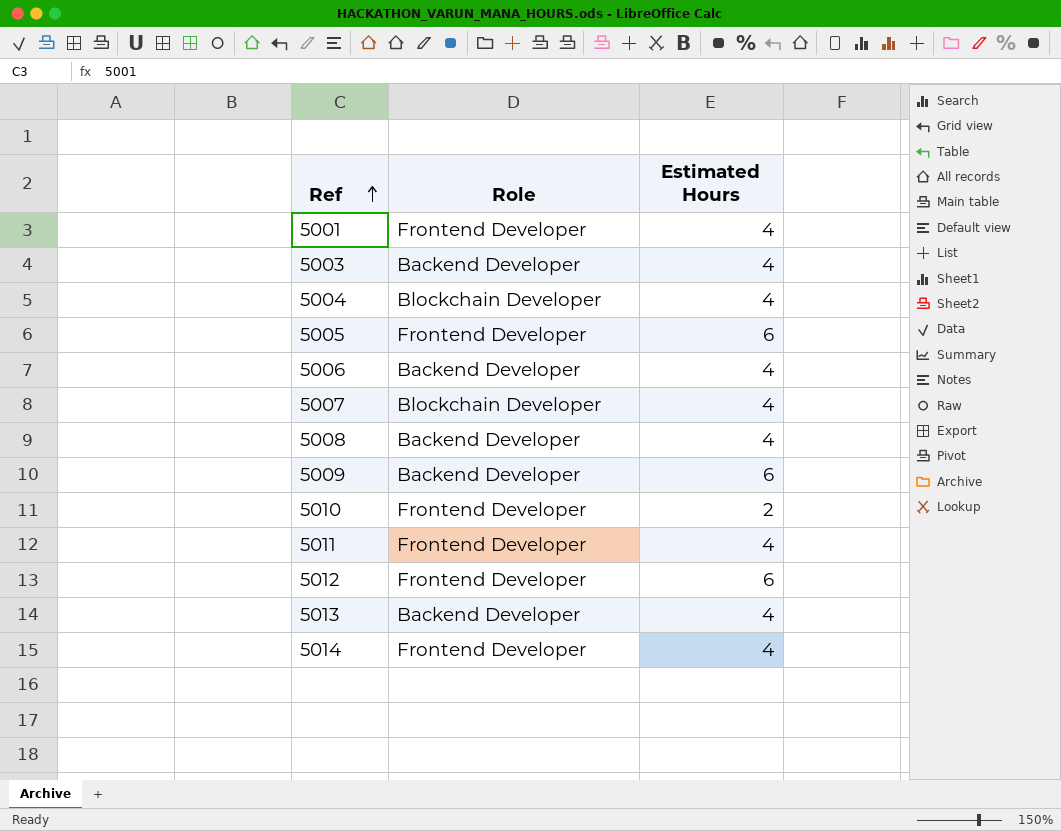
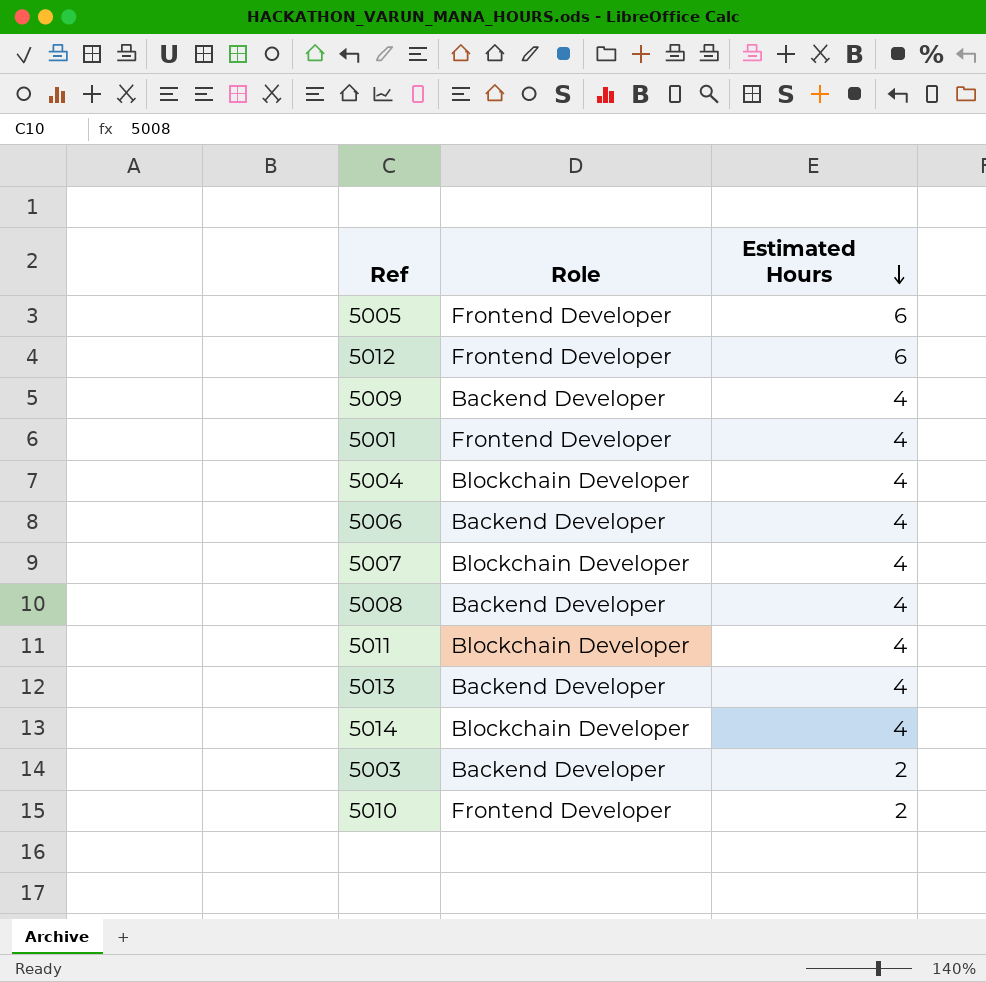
row order: Ref ascending -> Estimated Hours descending
5009 | Estimated Hours: 6 -> 4
5011 | Role: Frontend Developer -> Blockchain Developer
5014 | Role: Frontend Developer -> Blockchain Developer
5003 | Estimated Hours: 4 -> 2

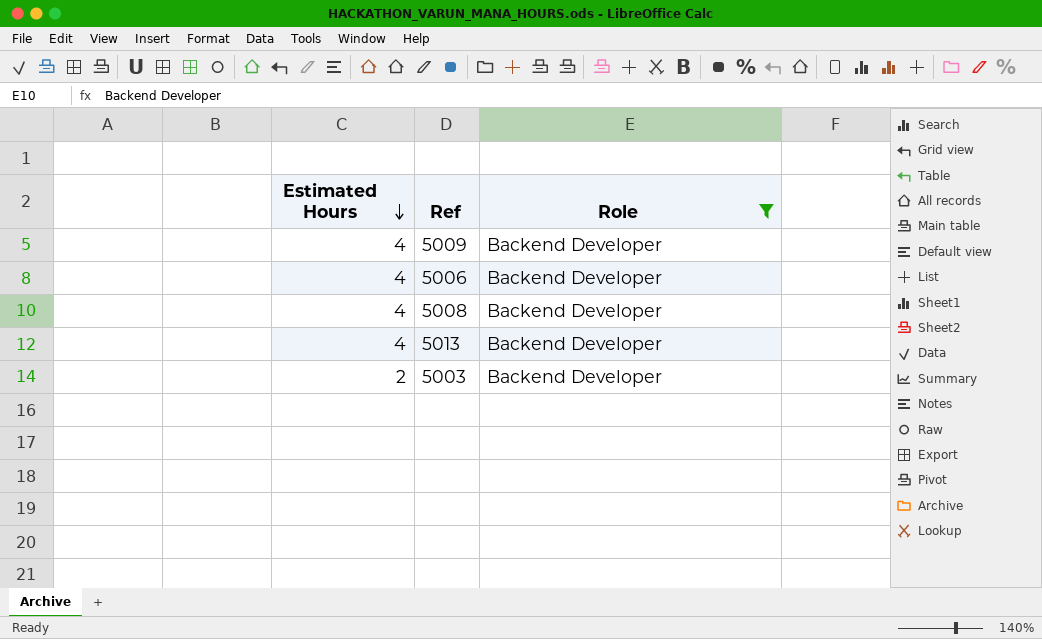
filter: none -> Role = Backend Developer
column Estimated Hours | position: 3 -> 1

